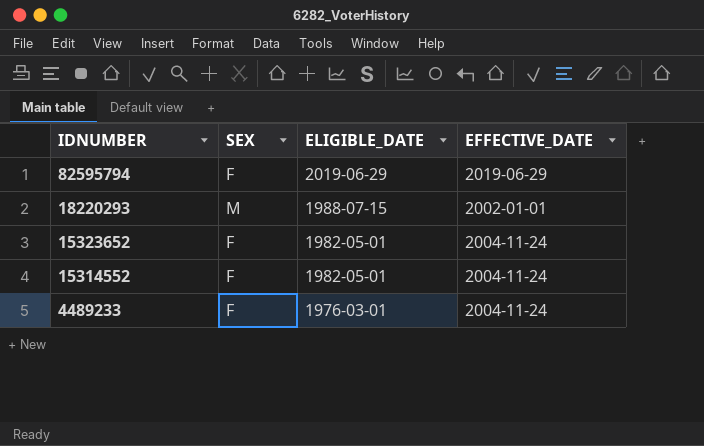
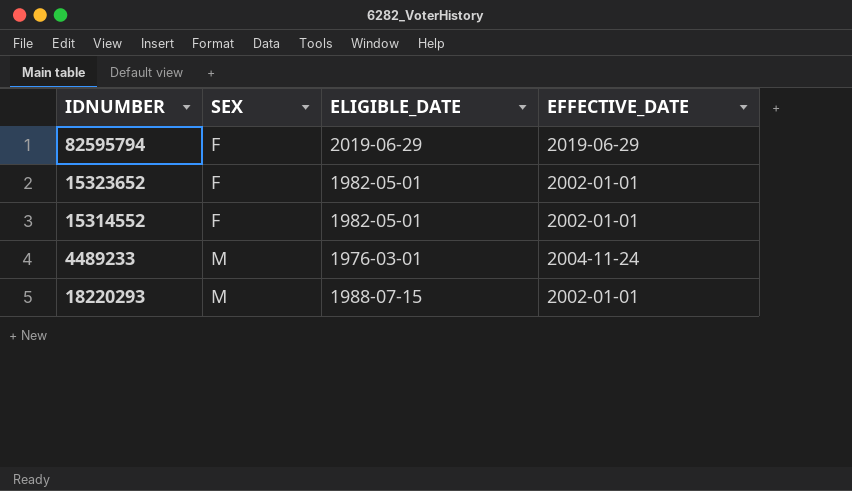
row order: IDNUMBER descending -> SEX ascending
15323652 | EFFECTIVE_DATE: 2004-11-24 -> 2002-01-01
15314552 | EFFECTIVE_DATE: 2004-11-24 -> 2002-01-01
4489233 | SEX: F -> M

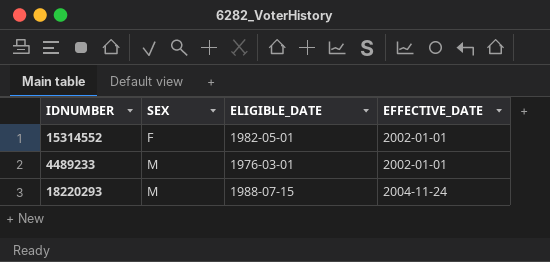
row 82595794: F | 2019-06-29 | 2019-06-29 -> none
row 15323652: F | 1982-05-01 | 2002-01-01 -> none
4489233 | EFFECTIVE_DATE: 2004-11-24 -> 2002-01-01
18220293 | EFFECTIVE_DATE: 2002-01-01 -> 2004-11-24

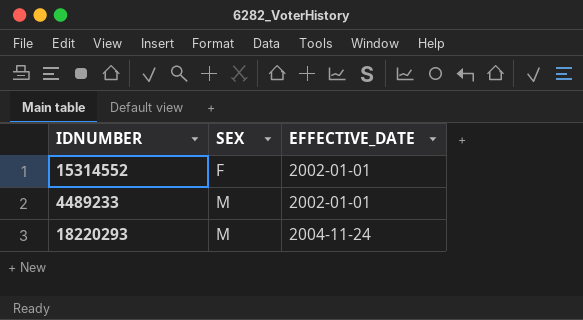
column ELIGIBLE_DATE | position: 3 -> none

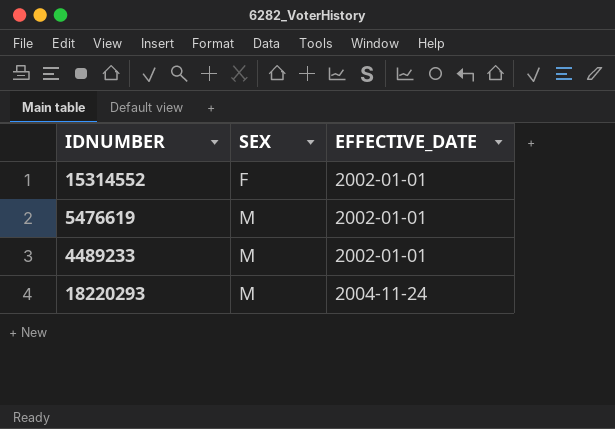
row 5476619: none -> M | 2002-01-01

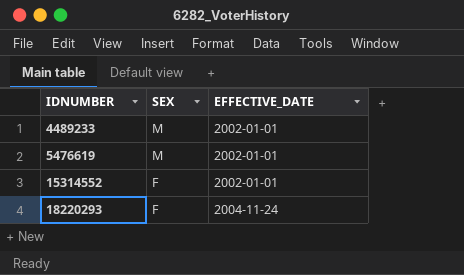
row order: SEX ascending -> IDNUMBER ascending
18220293 | SEX: M -> F

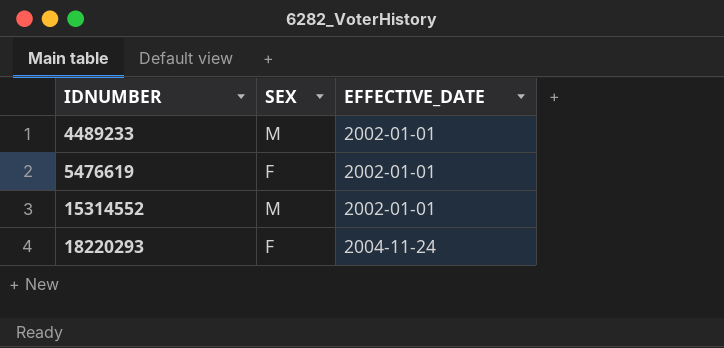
5476619 | SEX: M -> F
15314552 | SEX: F -> M

